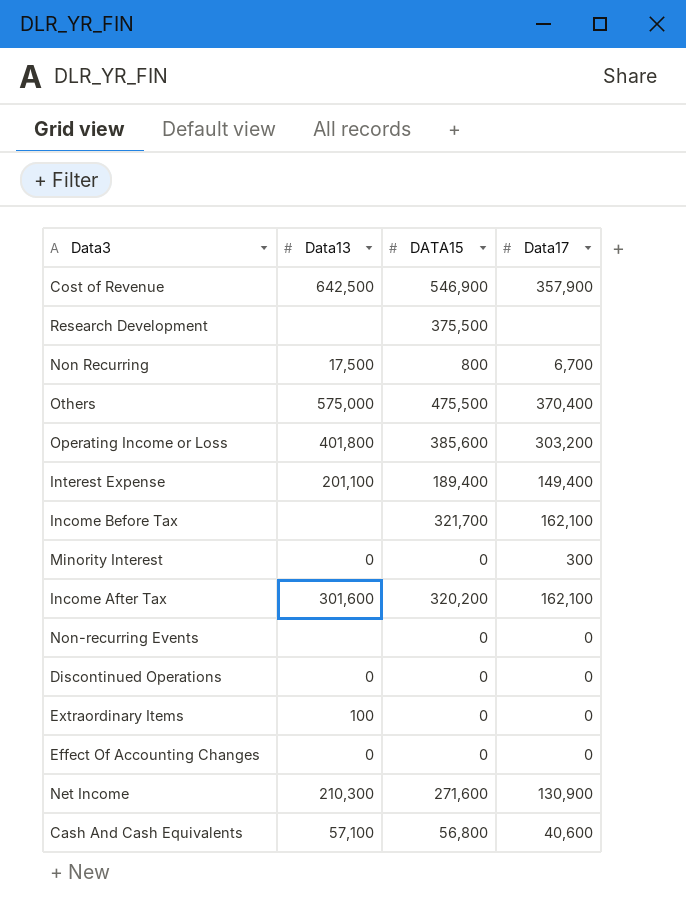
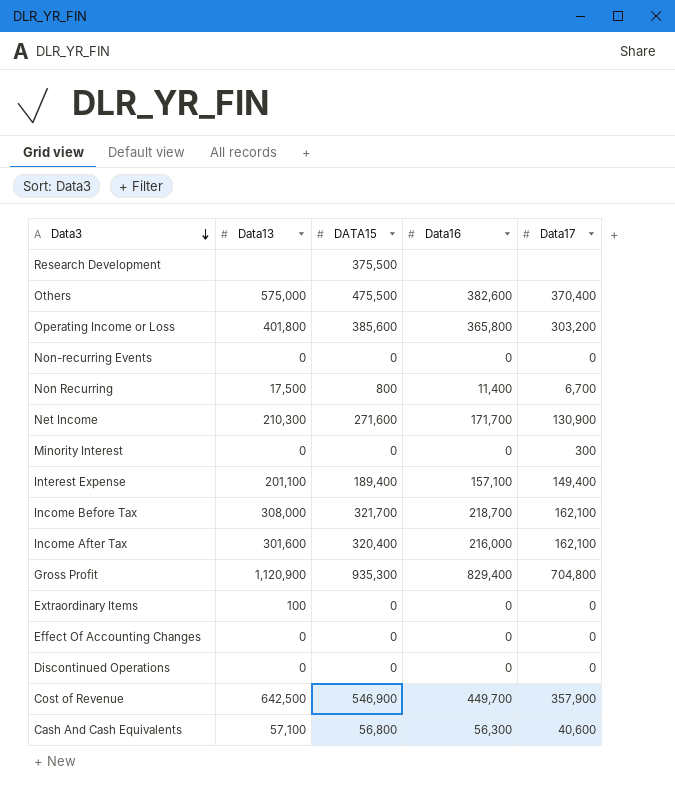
row order: none -> Data3 descending
column Data16 | position: none -> 4
Non-recurring Events | Data13: none -> 0
Income Before Tax | Data13: none -> 308,000
Income After Tax | DATA15: 320,200 -> 320,400
row Gross Profit: none -> 1,120,900 | 935,300 | 829,400 | 704,800

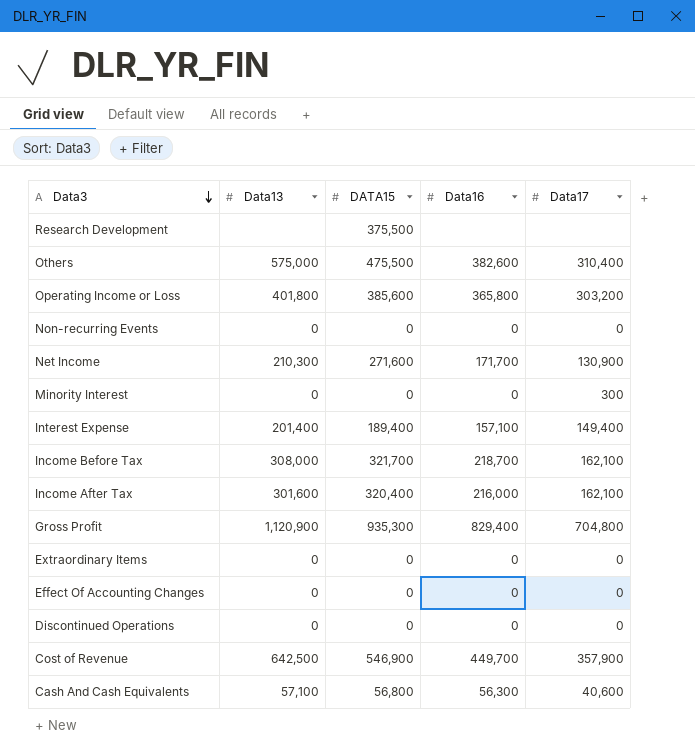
row Non Recurring: 17,500 | 800 | 11,400 | 6,700 -> none
Others | Data17: 370,400 -> 310,400
Interest Expense | Data13: 201,100 -> 201,400
Extraordinary Items | Data13: 100 -> 0

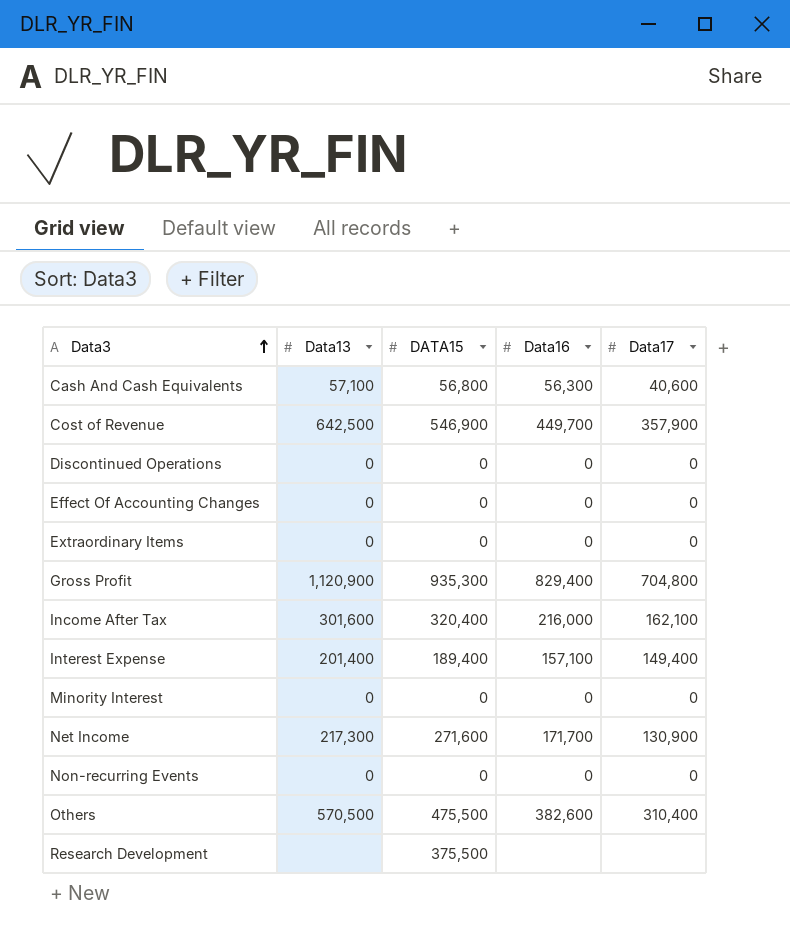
row order: Data3 descending -> Data3 ascending
row Operating Income or Loss: 401,800 | 385,600 | 365,800 | 303,200 -> none
row Income Before Tax: 308,000 | 321,700 | 218,700 | 162,100 -> none
Minority Interest | Data17: 300 -> 0
Net Income | Data13: 210,300 -> 217,300
Others | Data13: 575,000 -> 570,500

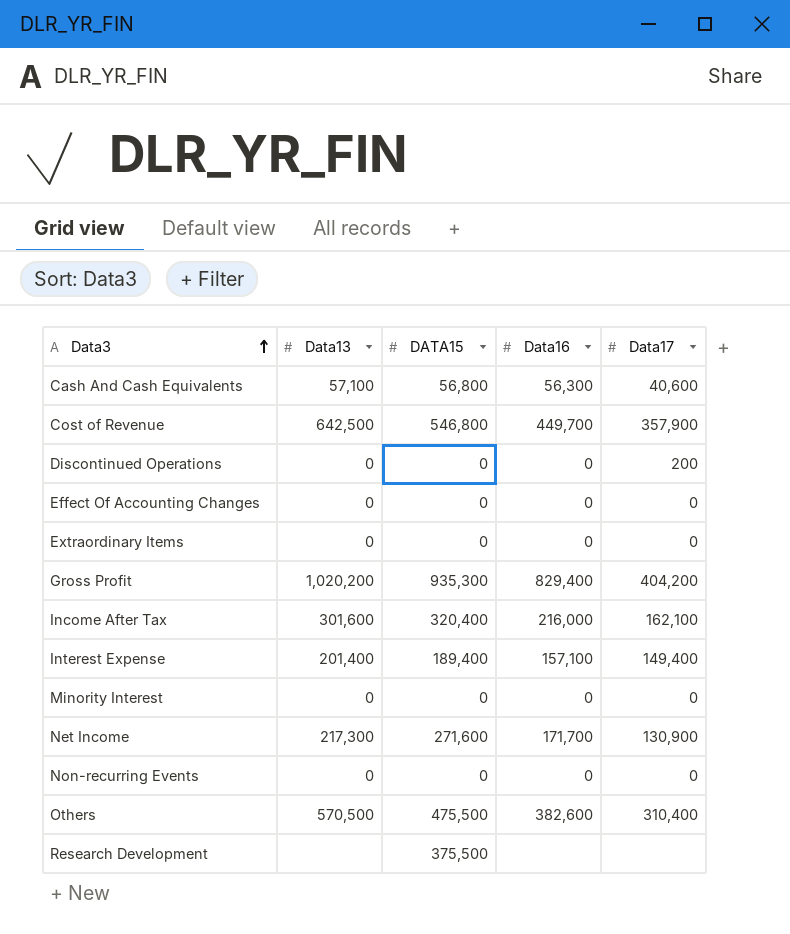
Cost of Revenue | DATA15: 546,900 -> 546,800
Discontinued Operations | Data17: 0 -> 200
Gross Profit | Data13: 1,120,900 -> 1,020,200
Gross Profit | Data17: 704,800 -> 404,200

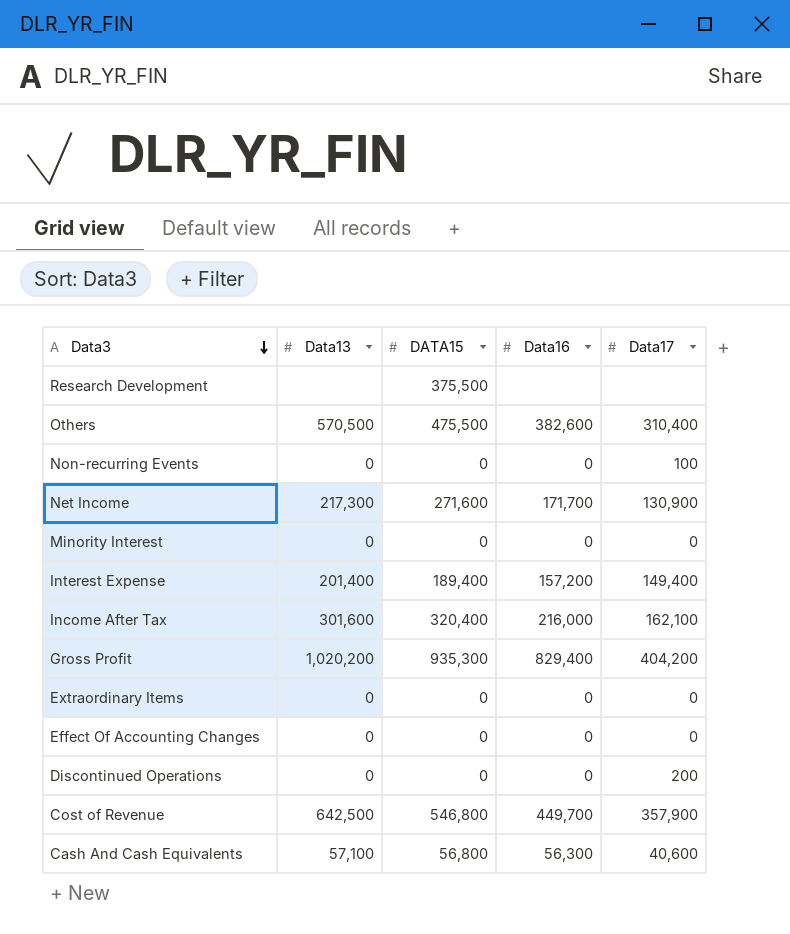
row order: Data3 ascending -> Data3 descending
Non-recurring Events | Data17: 0 -> 100
Interest Expense | Data16: 157,100 -> 157,200

